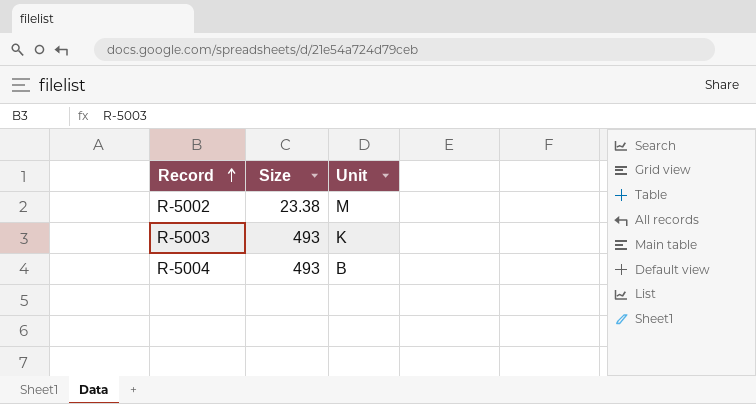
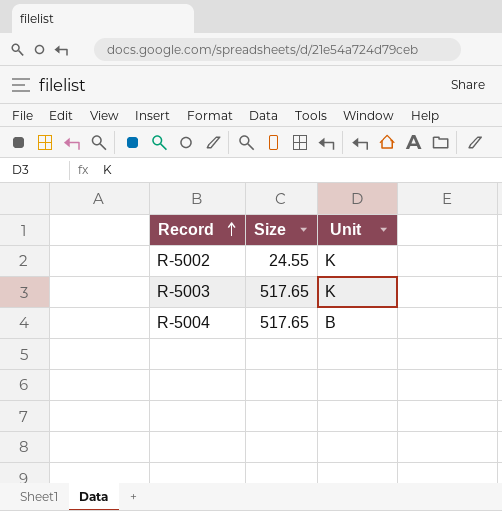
R-5002 | Size: 23.38 -> 24.55
R-5002 | Unit: M -> K
R-5003 | Size: 493 -> 517.65
R-5004 | Size: 493 -> 517.65

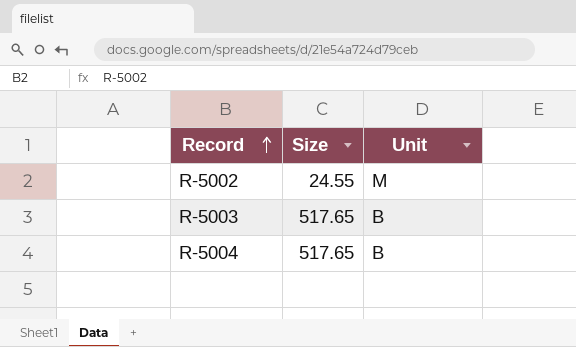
R-5002 | Unit: K -> M
R-5003 | Unit: K -> B

